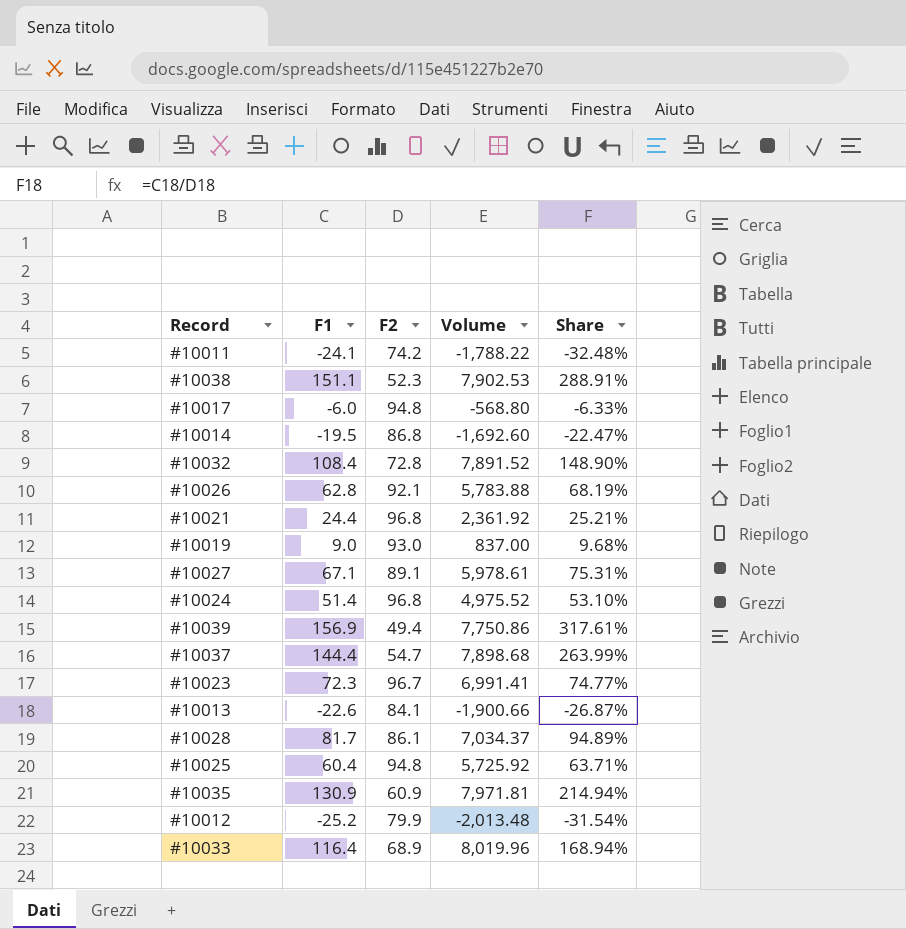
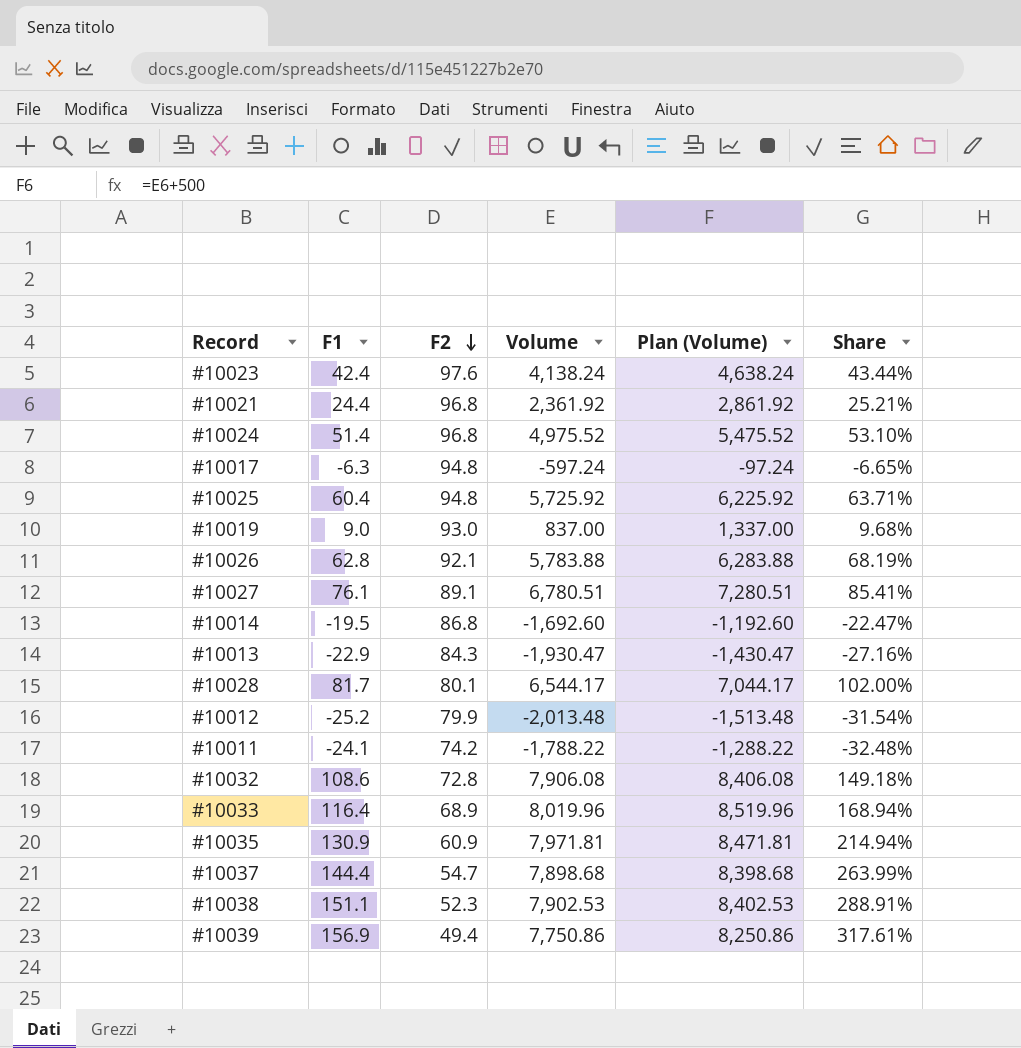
row order: none -> F2 descending
column Plan (Volume) | formula: none -> [Volume] + 500
#10023 | F1: 72.3 -> 42.4
#10023 | F2: 96.7 -> 97.6
#10023 | Volume: 6,991.41 -> 4,138.24
#10023 | Share: 74.77% -> 43.44%
#10017 | F1: -6.0 -> -6.3
#10017 | Volume: -568.80 -> -597.24
#10017 | Share: -6.33% -> -6.65%
#10027 | F1: 67.1 -> 76.1
#10027 | Volume: 5,978.61 -> 6,780.51
#10027 | Share: 75.31% -> 85.41%
#10013 | F1: -22.6 -> -22.9
#10013 | F2: 84.1 -> 84.3
#10013 | Volume: -1,900.66 -> -1,930.47
#10013 | Share: -26.87% -> -27.16%
#10028 | F2: 86.1 -> 80.1
#10028 | Volume: 7,034.37 -> 6,544.17
#10028 | Share: 94.89% -> 102.00%
#10032 | F1: 108.4 -> 108.6
#10032 | Volume: 7,891.52 -> 7,906.08
#10032 | Share: 148.90% -> 149.18%

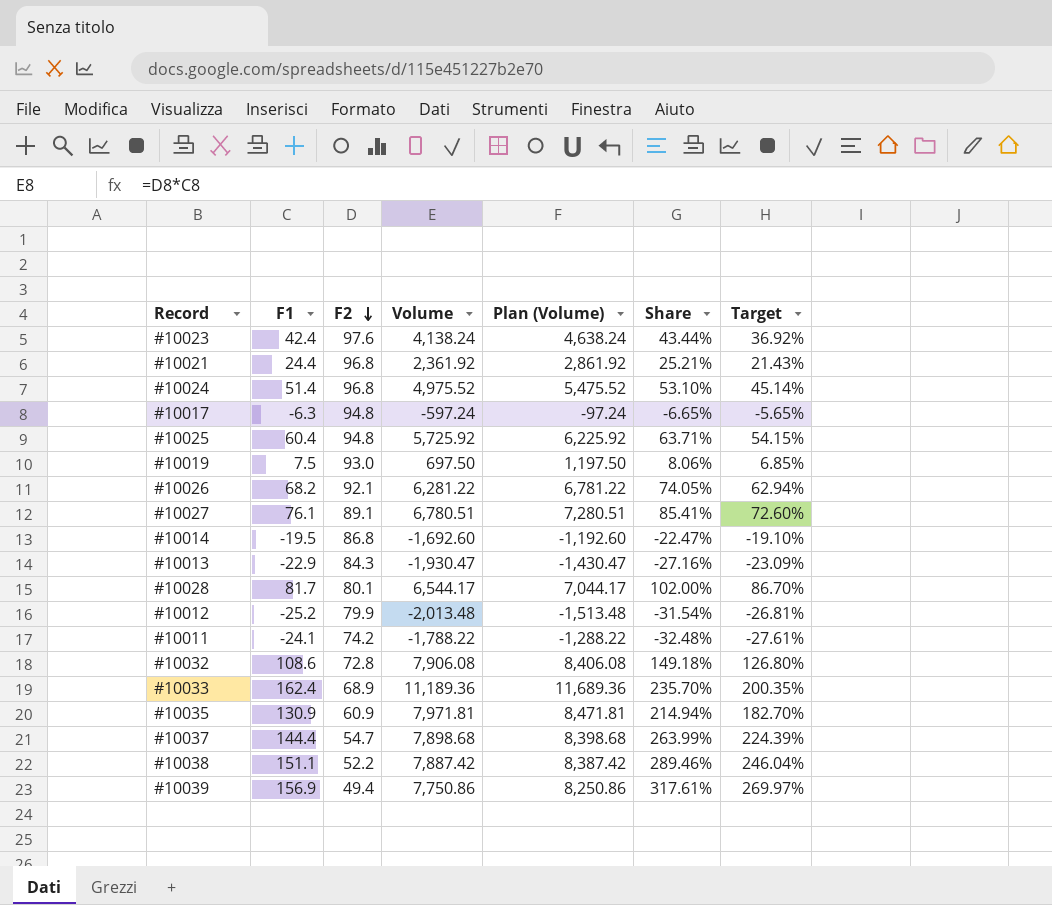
column Target | formula: none -> [Share] * 0.85
#10019 | F1: 9.0 -> 7.5
#10019 | Volume: 837.00 -> 697.50
#10019 | Plan (Volume): 1,337.00 -> 1,197.50
#10019 | Share: 9.68% -> 8.06%
#10026 | F1: 62.8 -> 68.2
#10026 | Volume: 5,783.88 -> 6,281.22
#10026 | Plan (Volume): 6,283.88 -> 6,781.22
#10026 | Share: 68.19% -> 74.05%
#10033 | F1: 116.4 -> 162.4
#10033 | Volume: 8,019.96 -> 11,189.36
#10033 | Plan (Volume): 8,519.96 -> 11,689.36
#10033 | Share: 168.94% -> 235.70%
#10038 | F2: 52.3 -> 52.2
#10038 | Volume: 7,902.53 -> 7,887.42
#10038 | Plan (Volume): 8,402.53 -> 8,387.42
#10038 | Share: 288.91% -> 289.46%

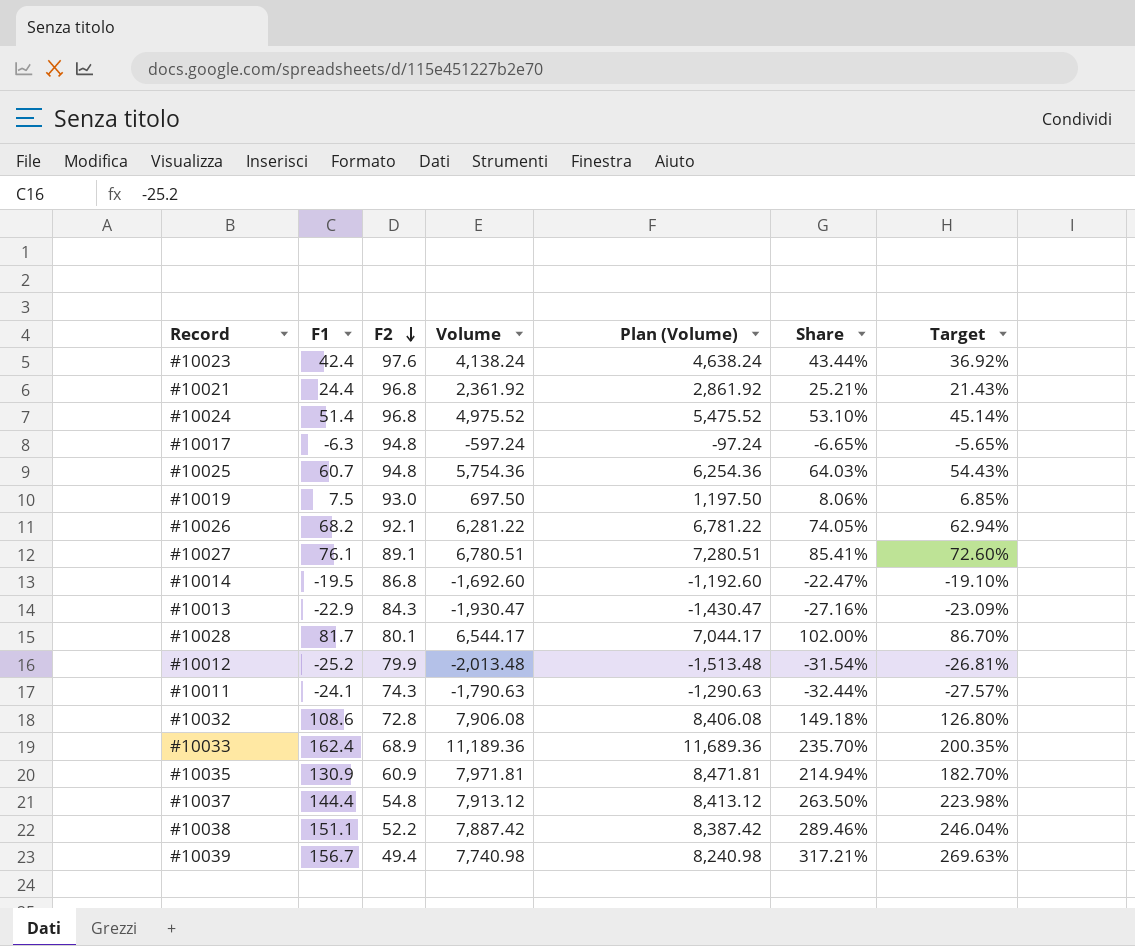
#10025 | F1: 60.4 -> 60.7
#10025 | Volume: 5,725.92 -> 5,754.36
#10025 | Plan (Volume): 6,225.92 -> 6,254.36
#10025 | Share: 63.71% -> 64.03%
#10025 | Target: 54.15% -> 54.43%
#10011 | F2: 74.2 -> 74.3
#10011 | Volume: -1,788.22 -> -1,790.63
#10011 | Plan (Volume): -1,288.22 -> -1,290.63
#10011 | Share: -32.48% -> -32.44%
#10011 | Target: -27.61% -> -27.57%
#10037 | F2: 54.7 -> 54.8
#10037 | Volume: 7,898.68 -> 7,913.12
#10037 | Plan (Volume): 8,398.68 -> 8,413.12
#10037 | Share: 263.99% -> 263.50%
#10037 | Target: 224.39% -> 223.98%
#10039 | F1: 156.9 -> 156.7
#10039 | Volume: 7,750.86 -> 7,740.98
#10039 | Plan (Volume): 8,250.86 -> 8,240.98
#10039 | Share: 317.61% -> 317.21%
#10039 | Target: 269.97% -> 269.63%

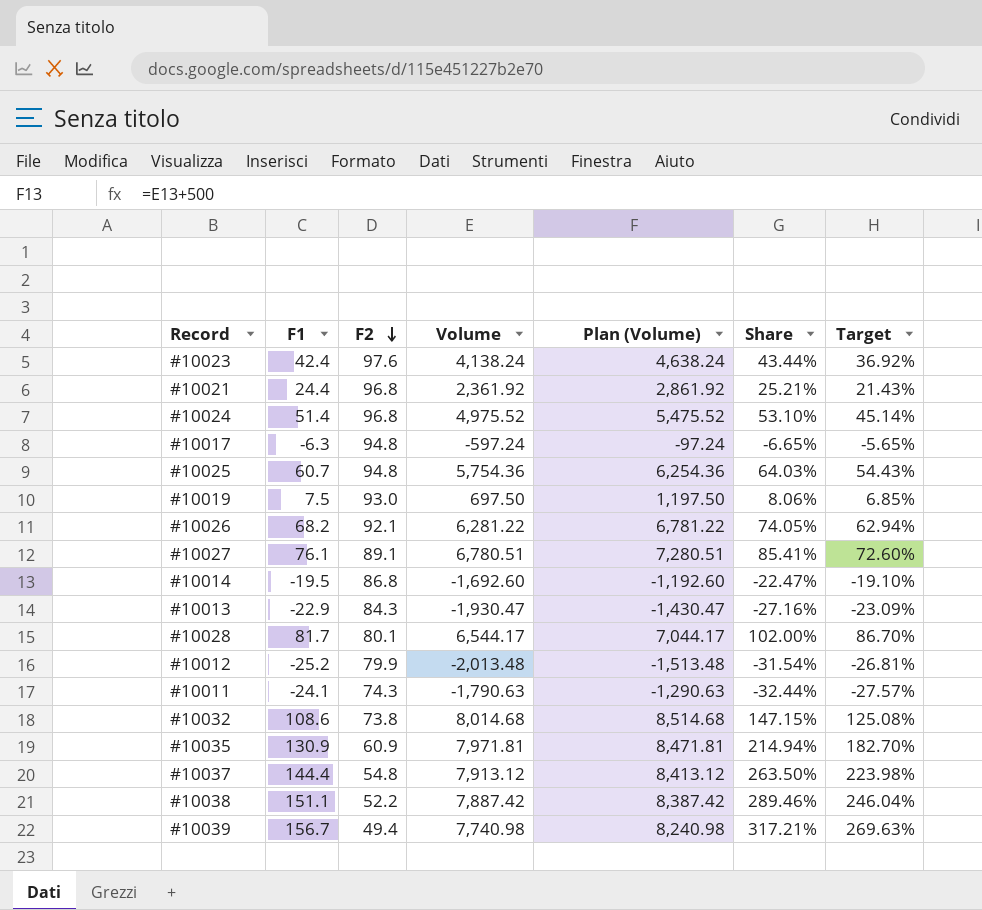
row #10033: 162.4 | 68.9 | 11,189.36 | 11,689.36 | 235.70% | 200.35% -> none
#10032 | F2: 72.8 -> 73.8
#10032 | Volume: 7,906.08 -> 8,014.68
#10032 | Plan (Volume): 8,406.08 -> 8,514.68
#10032 | Share: 149.18% -> 147.15%
#10032 | Target: 126.80% -> 125.08%

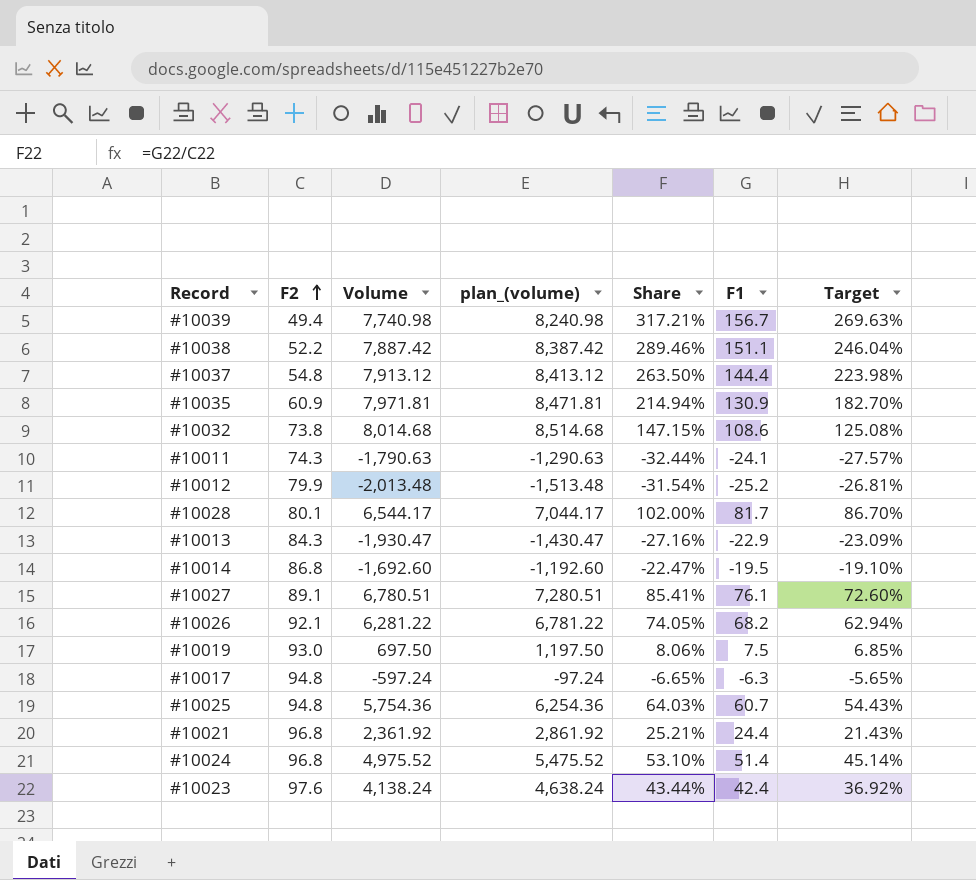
row order: F2 descending -> F2 ascending
column name: Plan (Volume) -> plan_(volume)
column F1 | position: 2 -> 6

